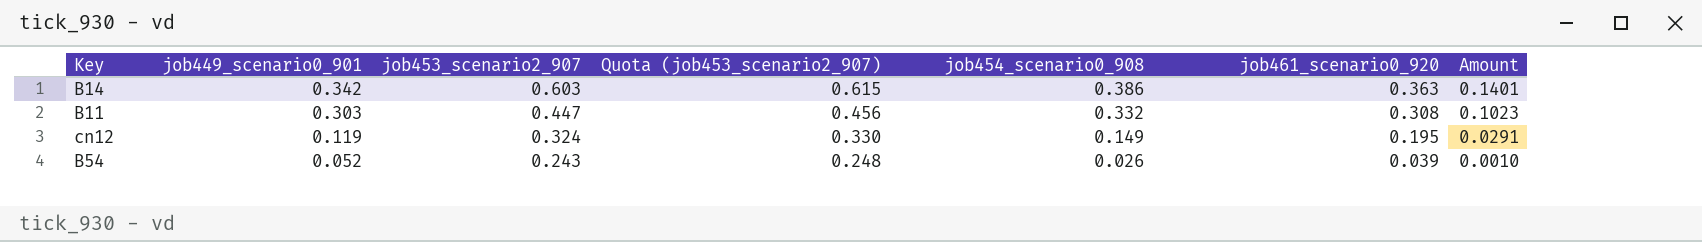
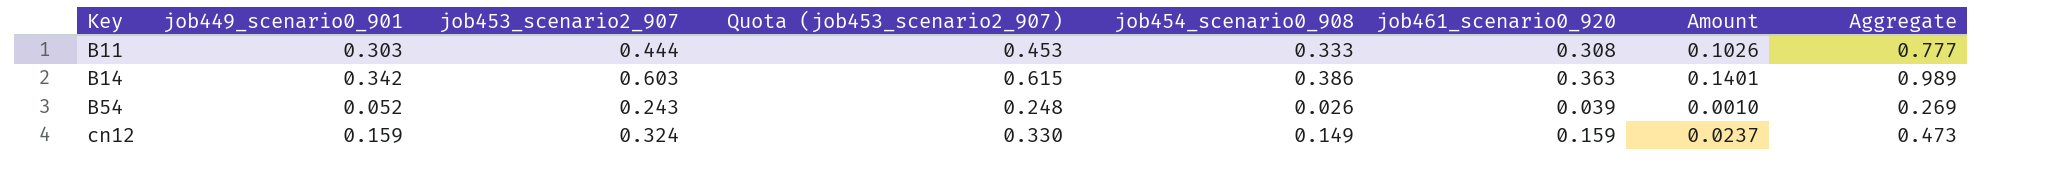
row order: job449_scenario0_901 descending -> Key ascending
column Aggregate | formula: none -> [job453_scenario2_907] + [job454_scenario0_908]
B11 | job453_scenario2_907: 0.447 -> 0.444
B11 | Quota (job453_scenario2_907): 0.456 -> 0.453
B11 | job454_scenario0_908: 0.332 -> 0.333
B11 | Amount: 0.1023 -> 0.1026
cn12 | job449_scenario0_901: 0.119 -> 0.159
cn12 | job461_scenario0_920: 0.195 -> 0.159
cn12 | Amount: 0.0291 -> 0.0237

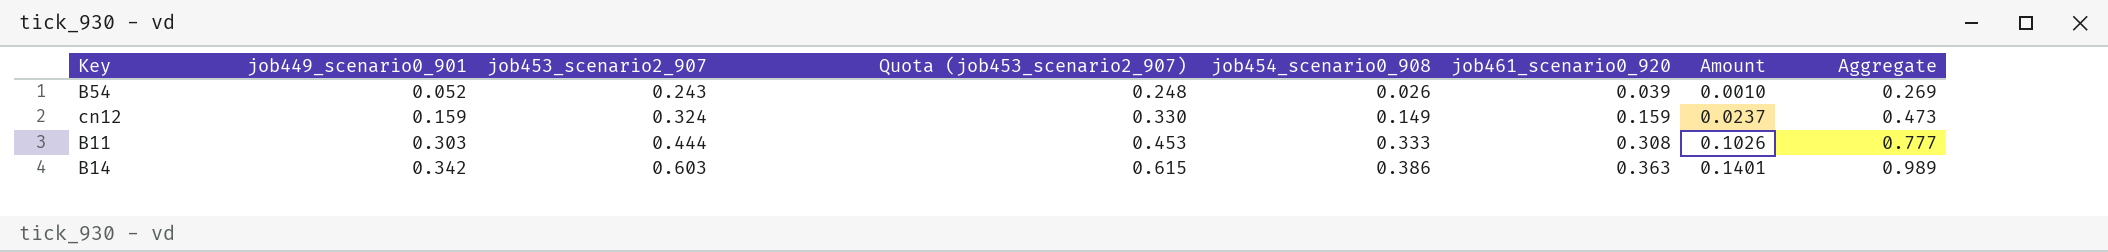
row order: Key ascending -> job449_scenario0_901 ascending

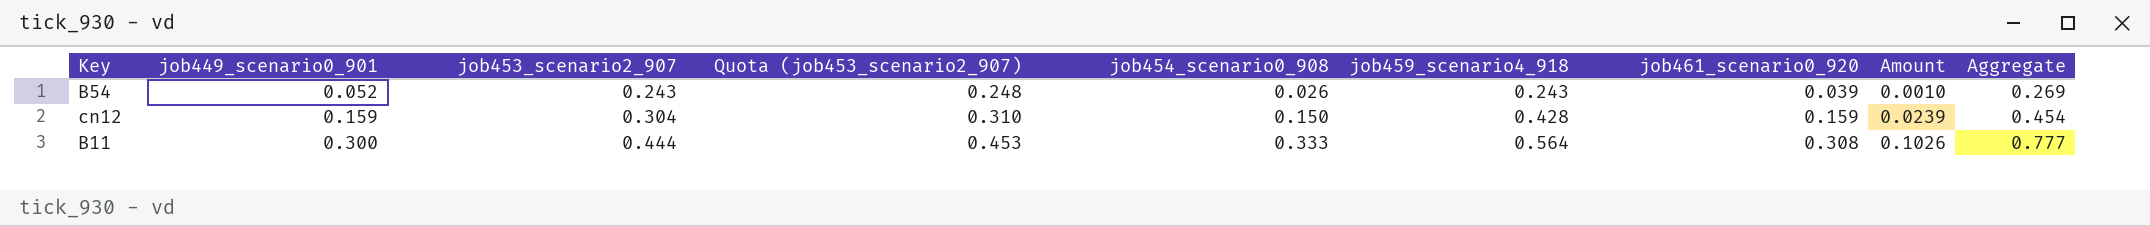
column job459_scenario4_918 | position: none -> 6
row B14: 0.342 | 0.603 | 0.615 | 0.386 | 0.363 | 0.1401 | 0.989 -> none
cn12 | job453_scenario2_907: 0.324 -> 0.304
cn12 | Quota (job453_scenario2_907): 0.330 -> 0.310
cn12 | job454_scenario0_908: 0.149 -> 0.150
cn12 | Amount: 0.0237 -> 0.0239
cn12 | Aggregate: 0.473 -> 0.454
B11 | job449_scenario0_901: 0.303 -> 0.300

